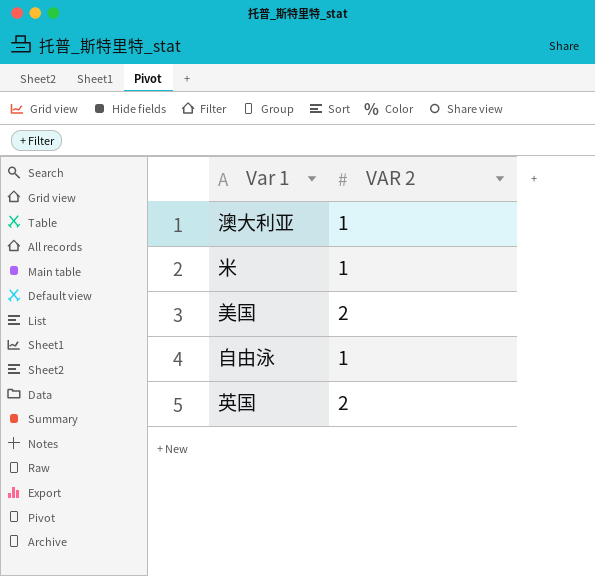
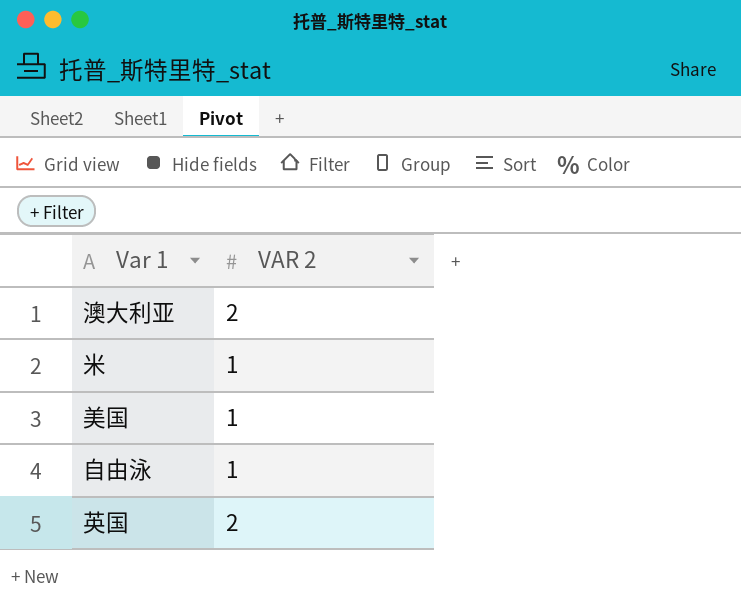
澳大利亚 | VAR 2: 1 -> 2
美国 | VAR 2: 2 -> 1

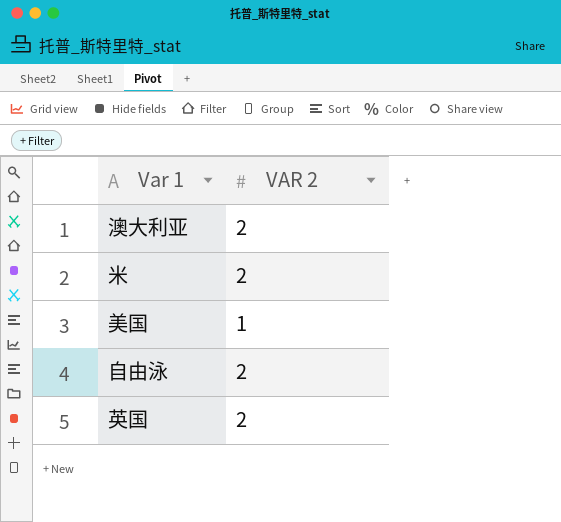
米 | VAR 2: 1 -> 2
自由泳 | VAR 2: 1 -> 2

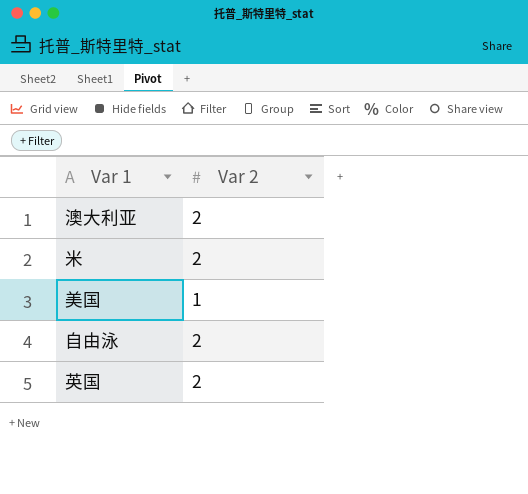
column name: VAR 2 -> Var 2

